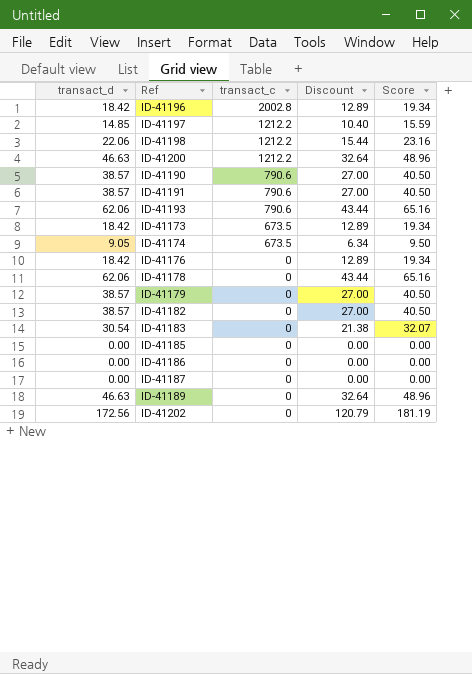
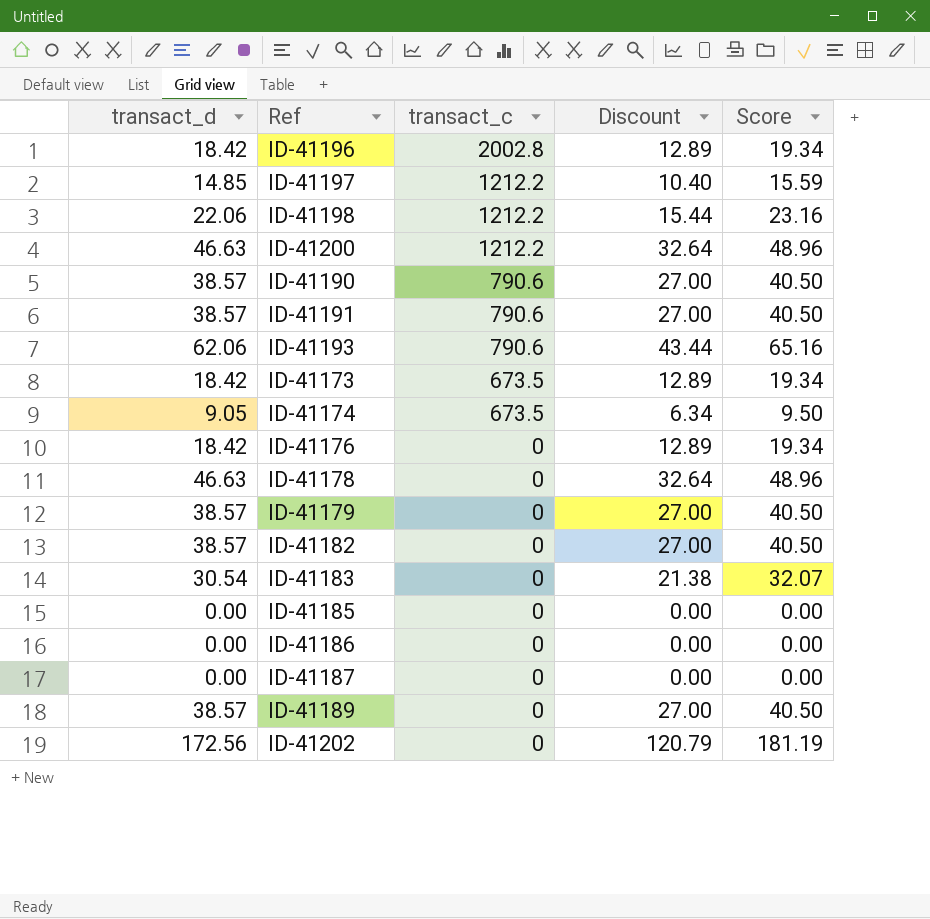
ID-41178 | transact_d: 62.06 -> 46.63
ID-41178 | Discount: 43.44 -> 32.64
ID-41178 | Score: 65.16 -> 48.96
ID-41189 | transact_d: 46.63 -> 38.57
ID-41189 | Discount: 32.64 -> 27.00
ID-41189 | Score: 48.96 -> 40.50

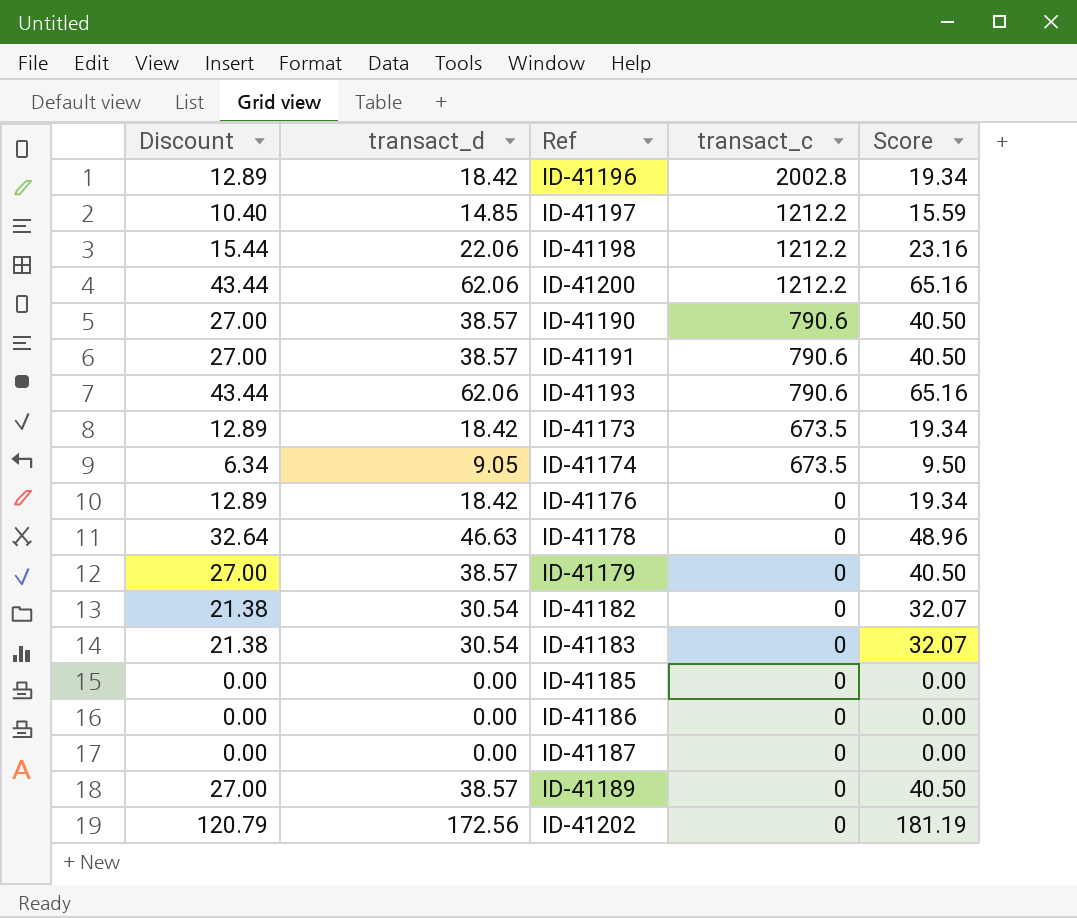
column Discount | position: 4 -> 1
ID-41200 | Discount: 32.64 -> 43.44
ID-41200 | transact_d: 46.63 -> 62.06
ID-41200 | Score: 48.96 -> 65.16
ID-41182 | Discount: 27.00 -> 21.38
ID-41182 | transact_d: 38.57 -> 30.54
ID-41182 | Score: 40.50 -> 32.07

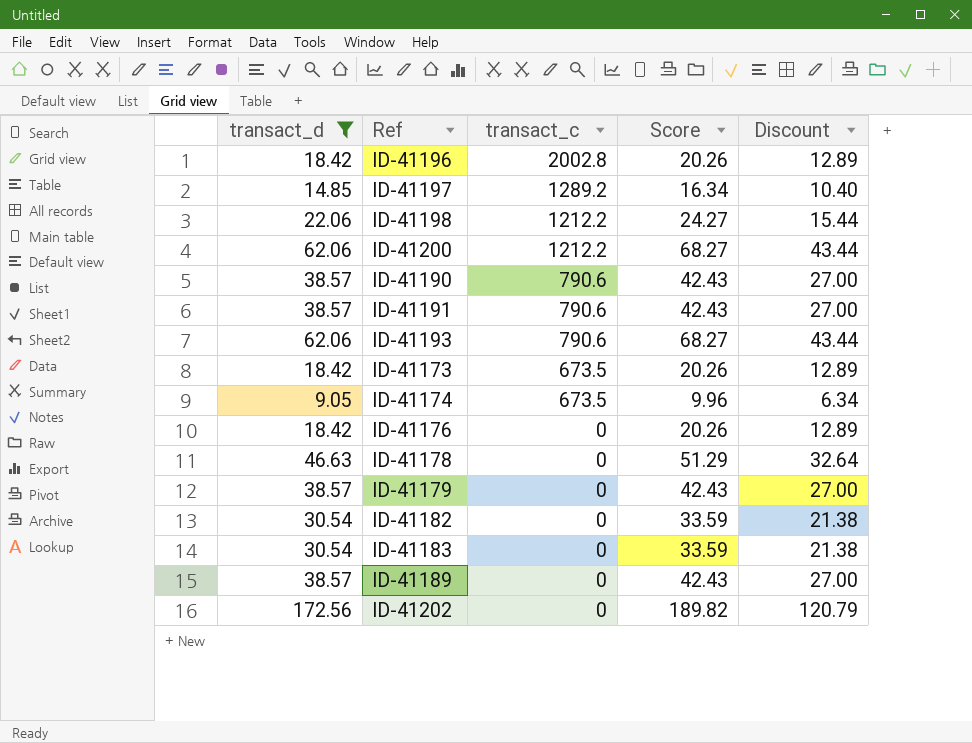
filter: none -> transact_d != 0.00
column Score | formula: [transact_d] * 1.05 -> [transact_d] * 1.1
column Discount | position: 1 -> 5
ID-41197 | transact_c: 1212.2 -> 1289.2

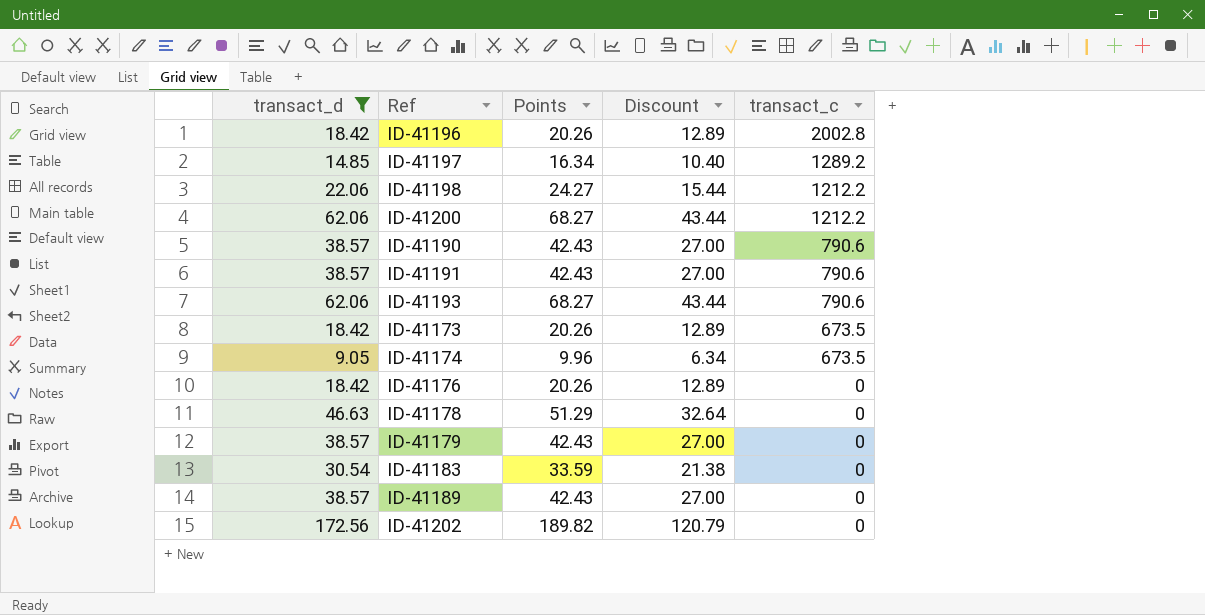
column name: Score -> Points
column transact_c | position: 3 -> 5
row ID-41182: 30.54 | 0 | 33.59 | 21.38 -> none

